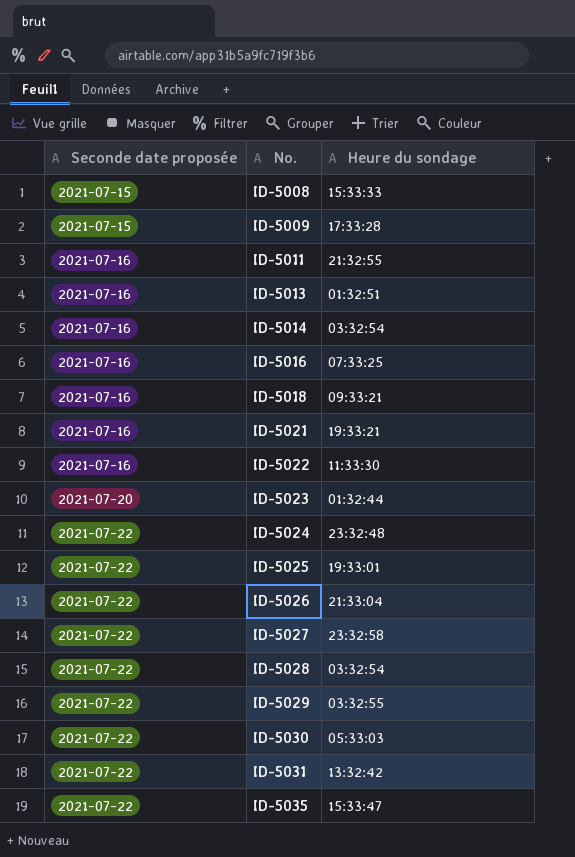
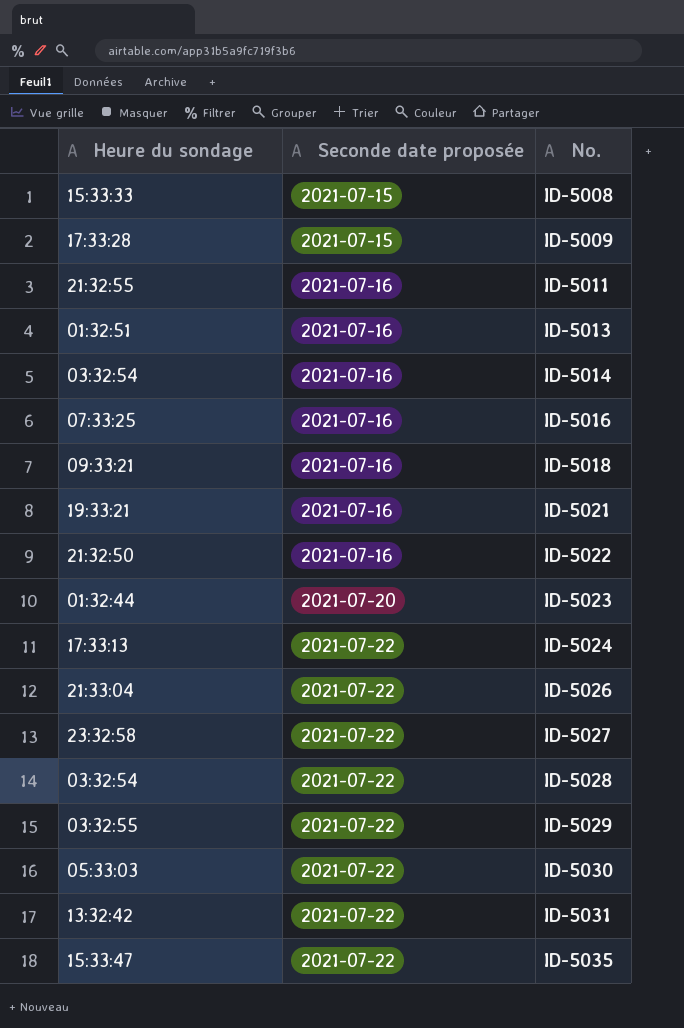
column Heure du sondage | position: 3 -> 1
row ID-5025: 2021-07-22 | 19:33:01 -> none
ID-5022 | Heure du sondage: 11:33:30 -> 21:32:50
ID-5024 | Heure du sondage: 23:32:48 -> 17:33:13

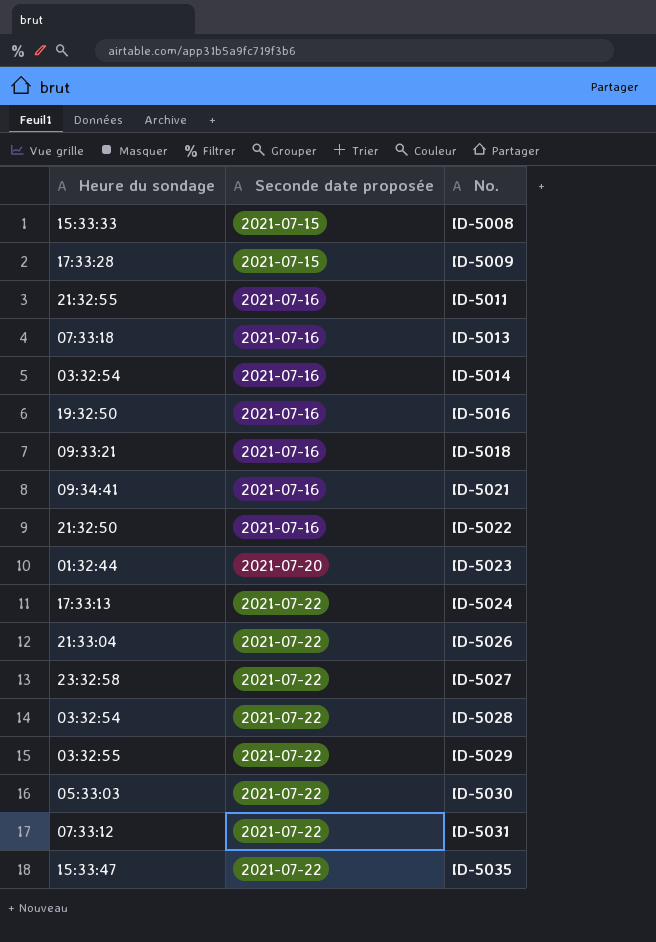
ID-5013 | Heure du sondage: 01:32:51 -> 07:33:18
ID-5016 | Heure du sondage: 07:33:25 -> 19:32:50
ID-5021 | Heure du sondage: 19:33:21 -> 09:34:41
ID-5031 | Heure du sondage: 13:32:42 -> 07:33:12

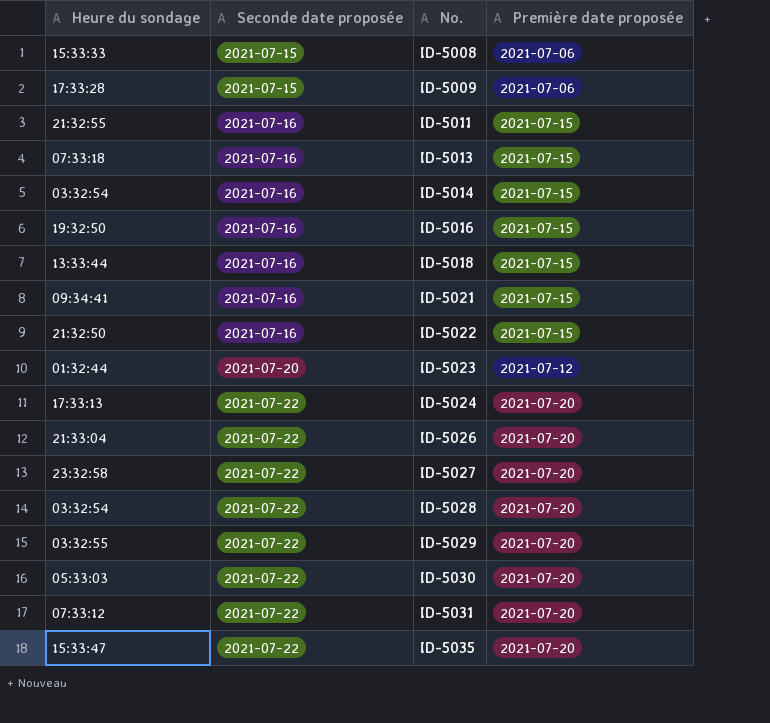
column Première date proposée | position: none -> 4
ID-5018 | Heure du sondage: 09:33:21 -> 13:33:44

